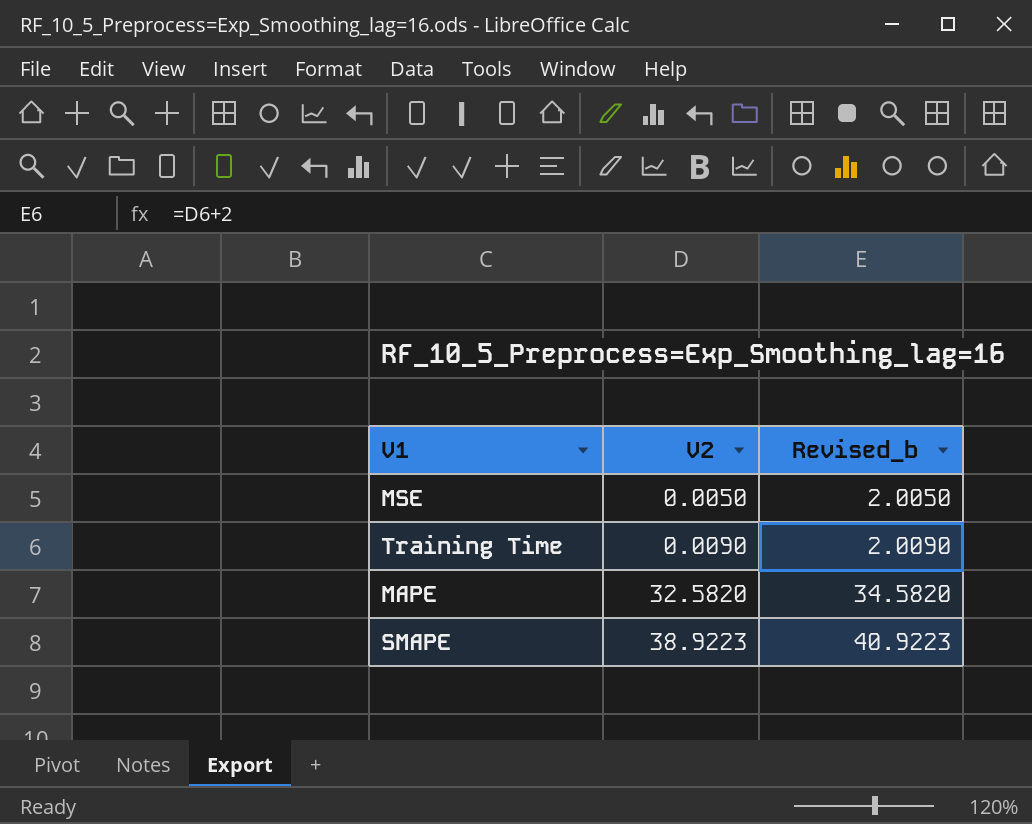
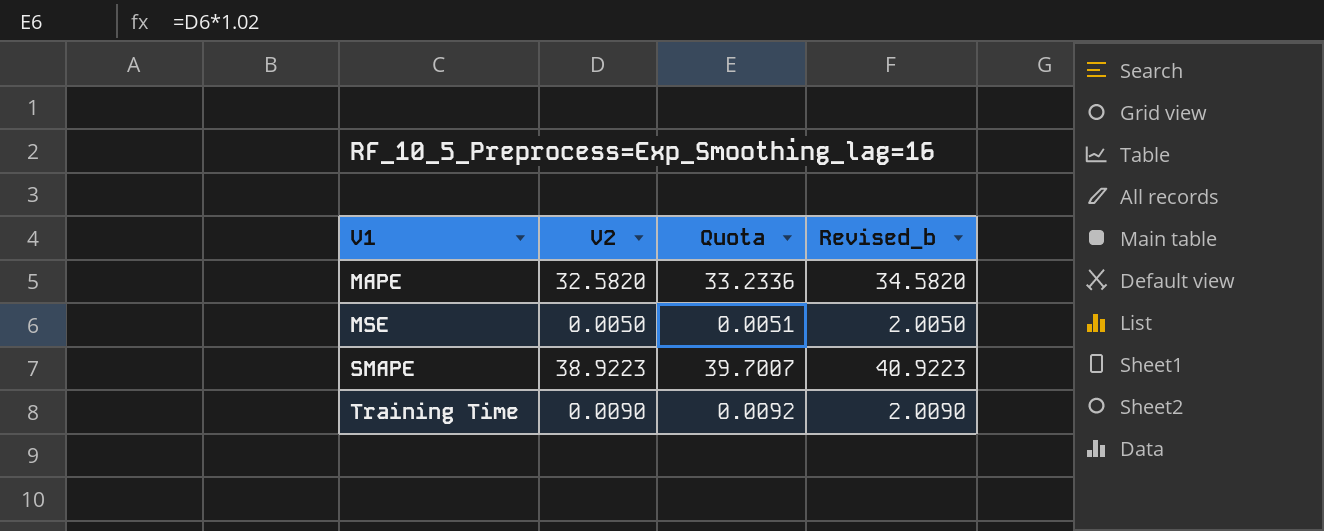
row order: V2 ascending -> V1 ascending
column Quota | formula: none -> [V2] * 1.02

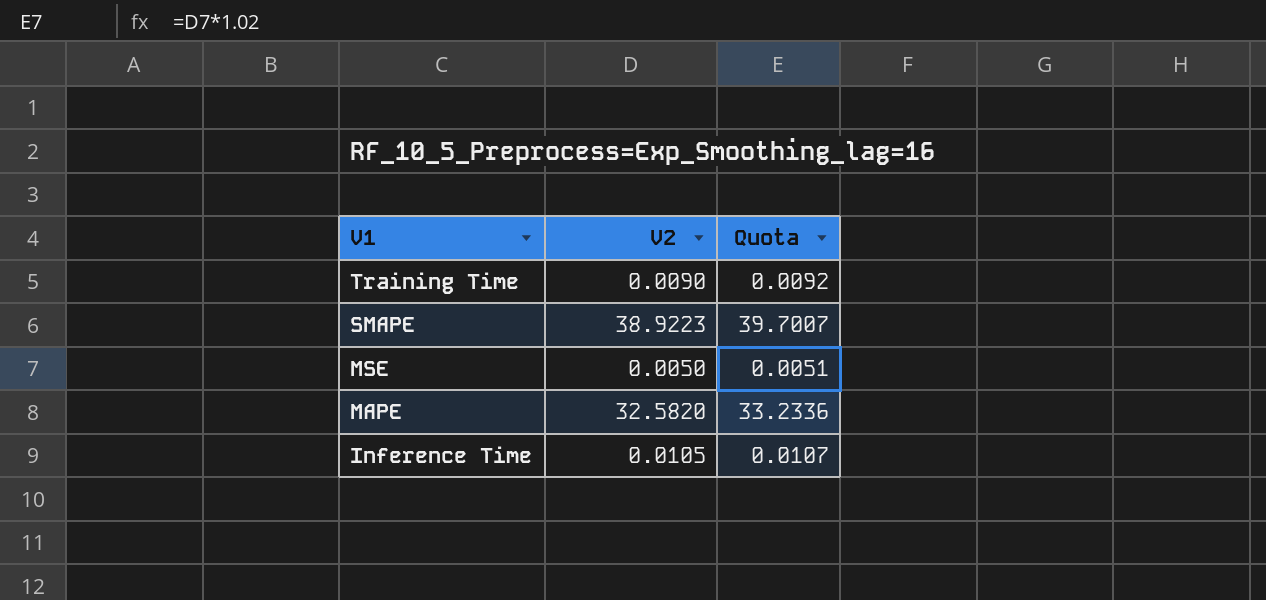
row order: V1 ascending -> V1 descending
column Revised_b | formula: [V2] + 2 -> none
row Inference Time: none -> 0.0105 | 0.0107

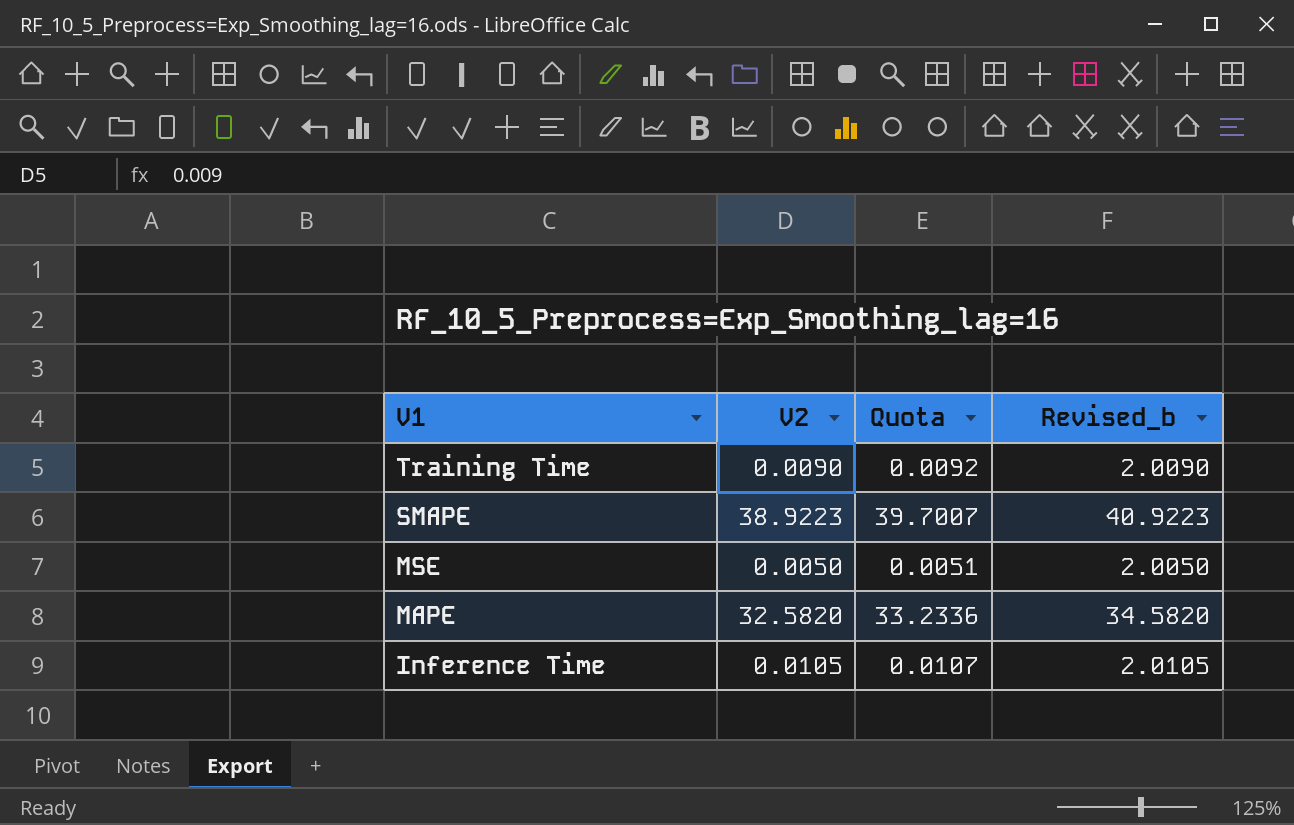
column Revised_b | formula: none -> [V2] + 2

